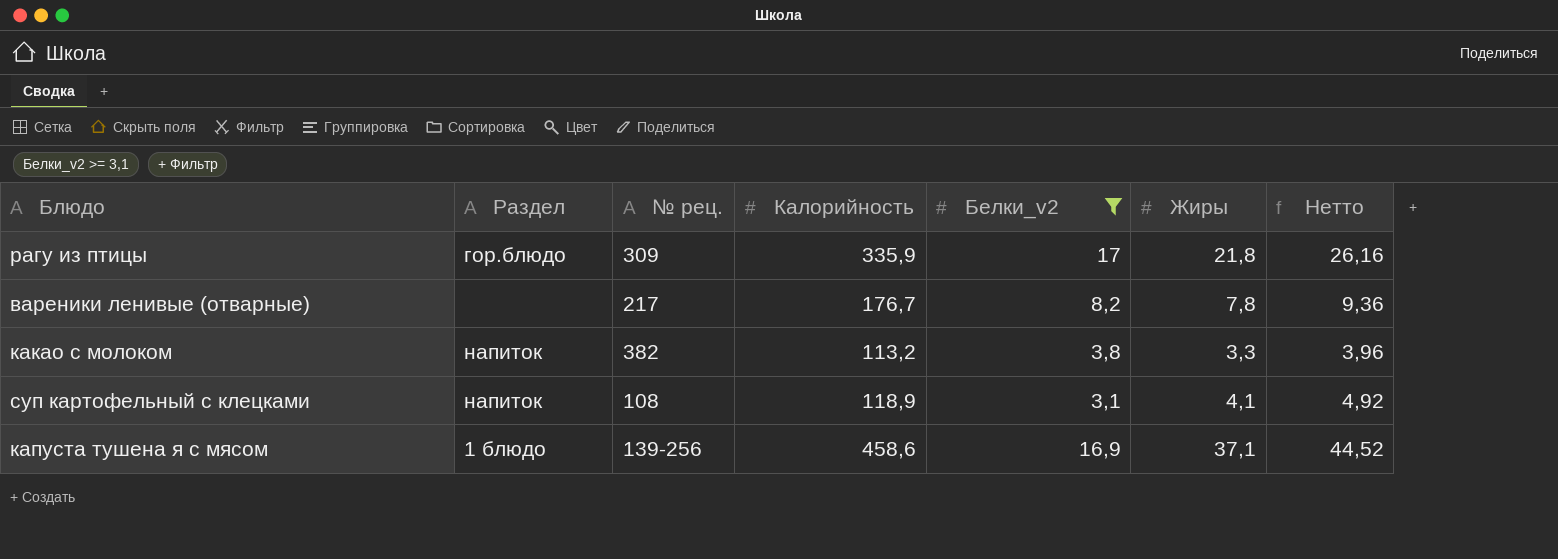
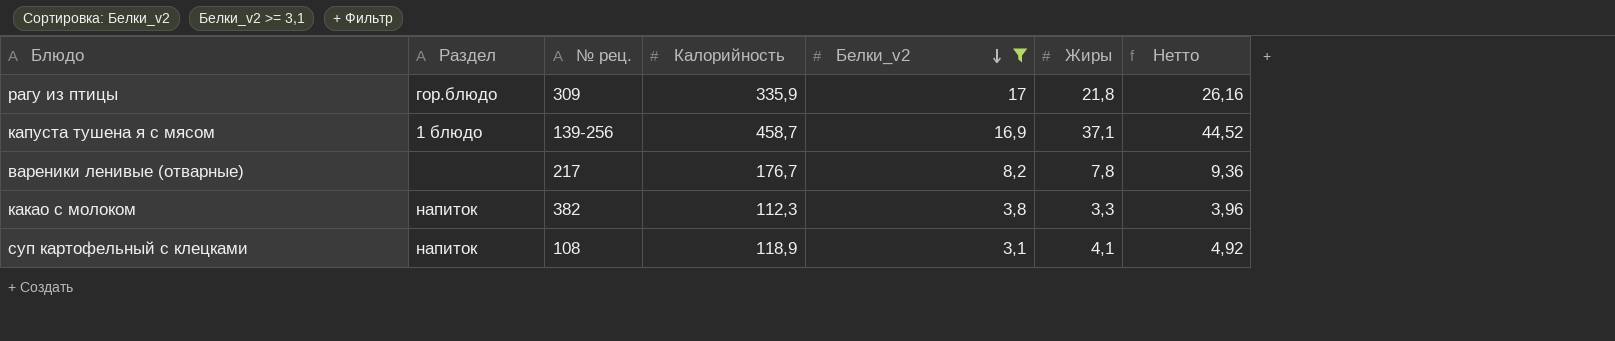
row order: none -> Белки_v2 descending
капуста тушена я с мясом | Калорийность: 458,6 -> 458,7
какао с молоком | Калорийность: 113,2 -> 112,3

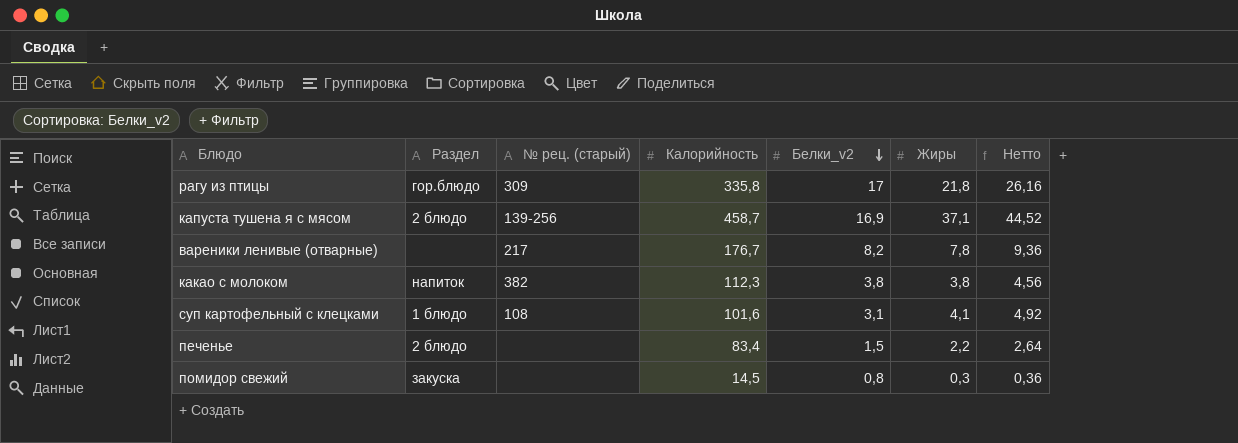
filter: Белки_v2 >= 3,1 -> none
column name: № рец. -> № рец. (старый)
рагу из птицы | Калорийность: 335,9 -> 335,8
капуста тушена я с мясом | Раздел: 1 блюдо -> 2 блюдо
какао с молоком | Жиры: 3,3 -> 3,8
какао с молоком | Нетто: 3,96 -> 4,56
суп картофельный с клецками | Раздел: напиток -> 1 блюдо
суп картофельный с клецками | Калорийность: 118,9 -> 101,6

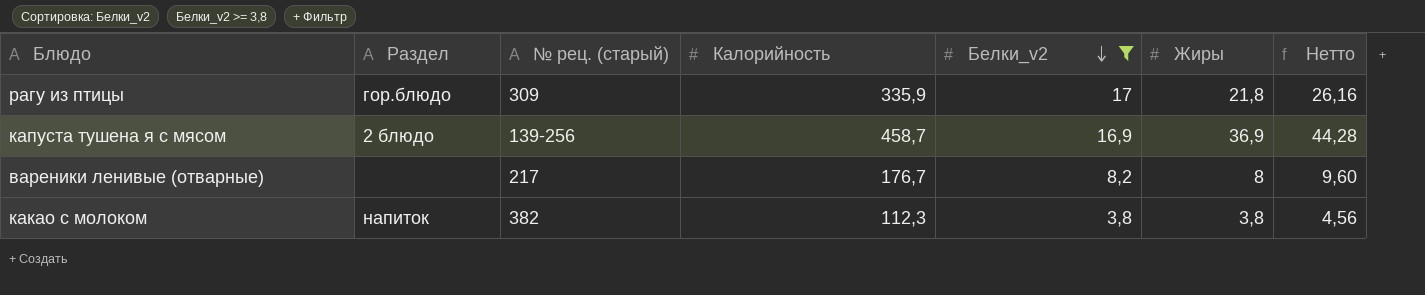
filter: none -> Белки_v2 >= 3,8
рагу из птицы | Калорийность: 335,8 -> 335,9
капуста тушена я с мясом | Жиры: 37,1 -> 36,9
капуста тушена я с мясом | Нетто: 44,52 -> 44,28
вареники ленивые (отварные) | Жиры: 7,8 -> 8
вареники ленивые (отварные) | Нетто: 9,36 -> 9,60

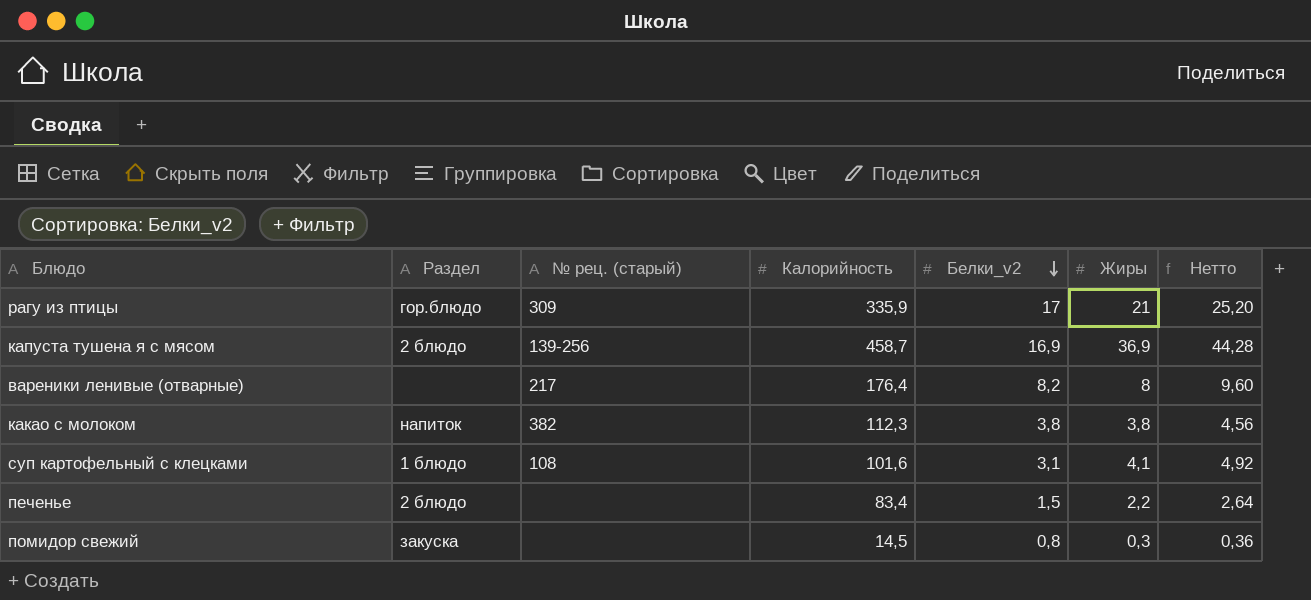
filter: Белки_v2 >= 3,8 -> none
рагу из птицы | Жиры: 21,8 -> 21
рагу из птицы | Нетто: 26,16 -> 25,20
вареники ленивые (отварные) | Калорийность: 176,7 -> 176,4

